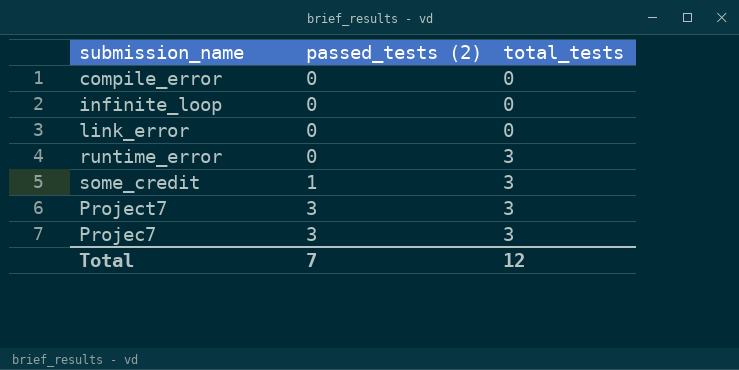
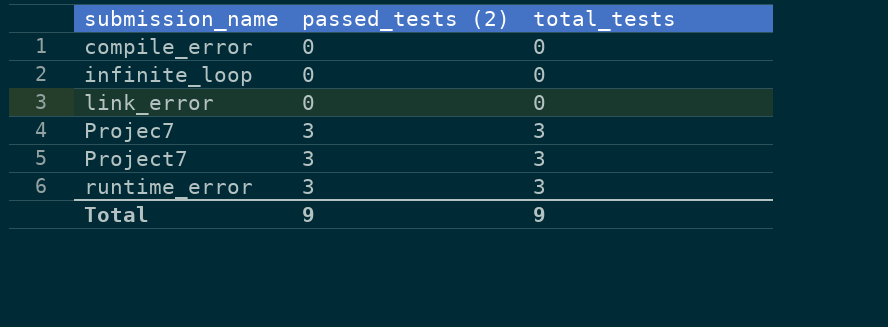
row order: passed_tests (2) ascending -> submission_name ascending
row some_credit: 1 | 3 -> none
runtime_error | passed_tests (2): 0 -> 3
Total | passed_tests (2): 7 -> 9
Total | total_tests: 12 -> 9

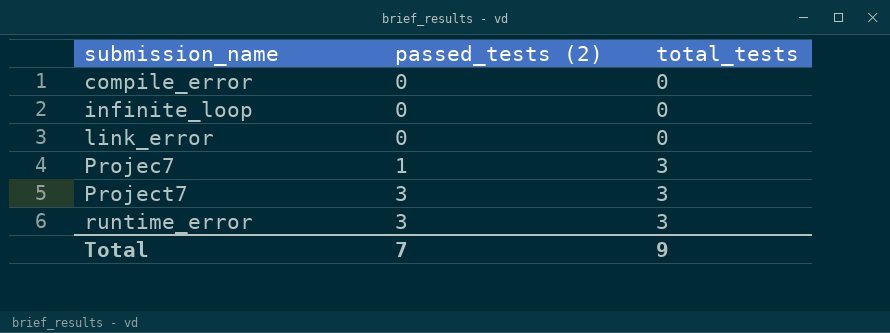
Projec7 | passed_tests (2): 3 -> 1
Total | passed_tests (2): 9 -> 7

